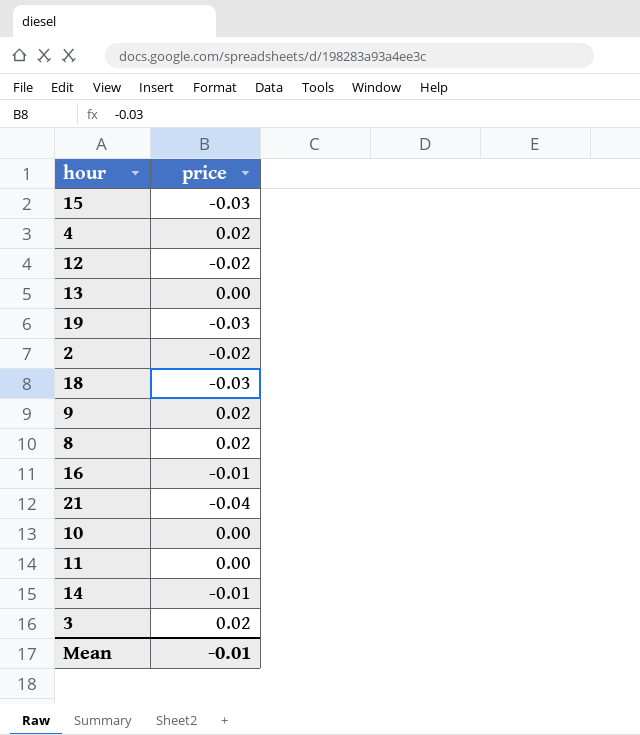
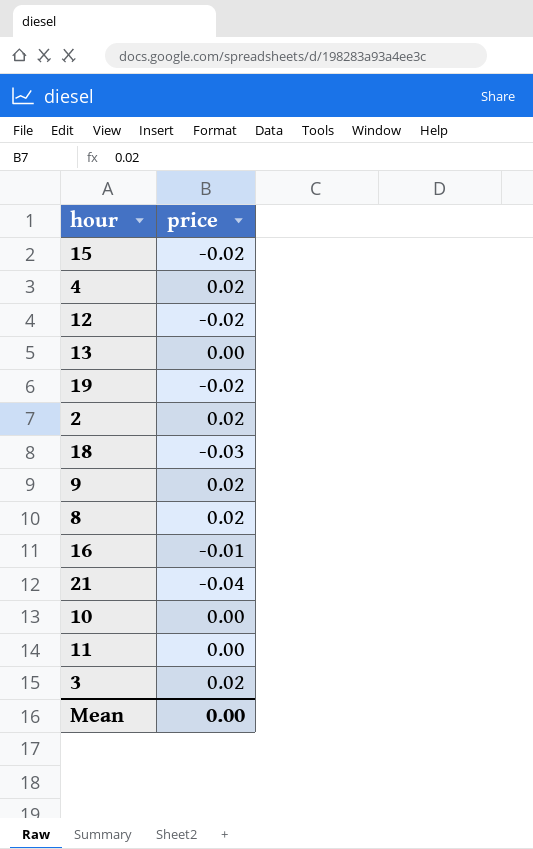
row 14: -0.01 -> none
15 | price: -0.03 -> -0.02
19 | price: -0.03 -> -0.02
2 | price: -0.02 -> 0.02
Mean | price: -0.01 -> 0.00

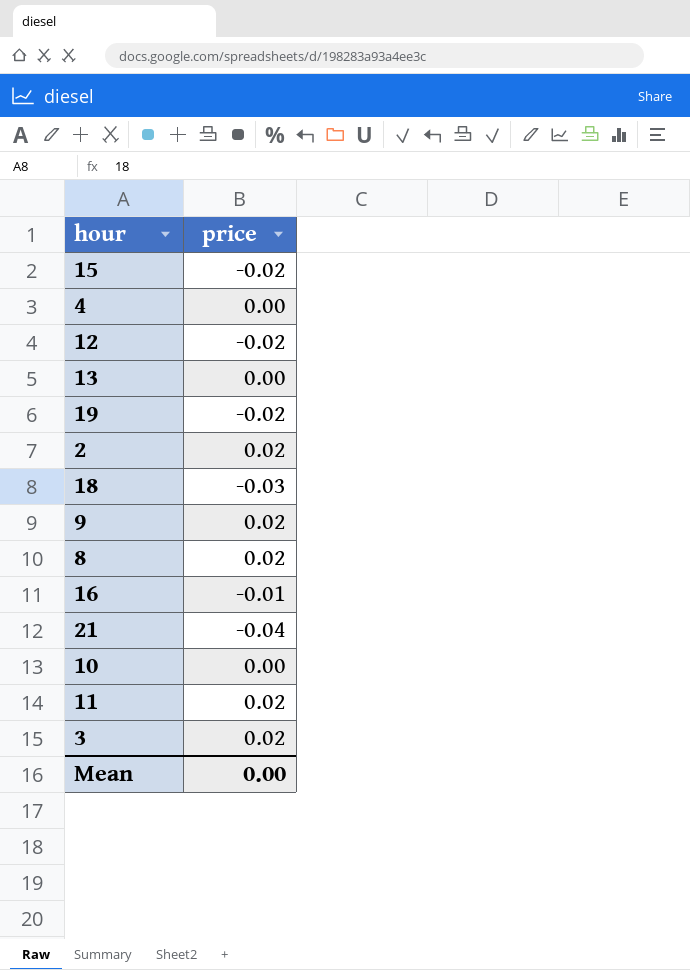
4 | price: 0.02 -> 0.00
11 | price: 0.00 -> 0.02

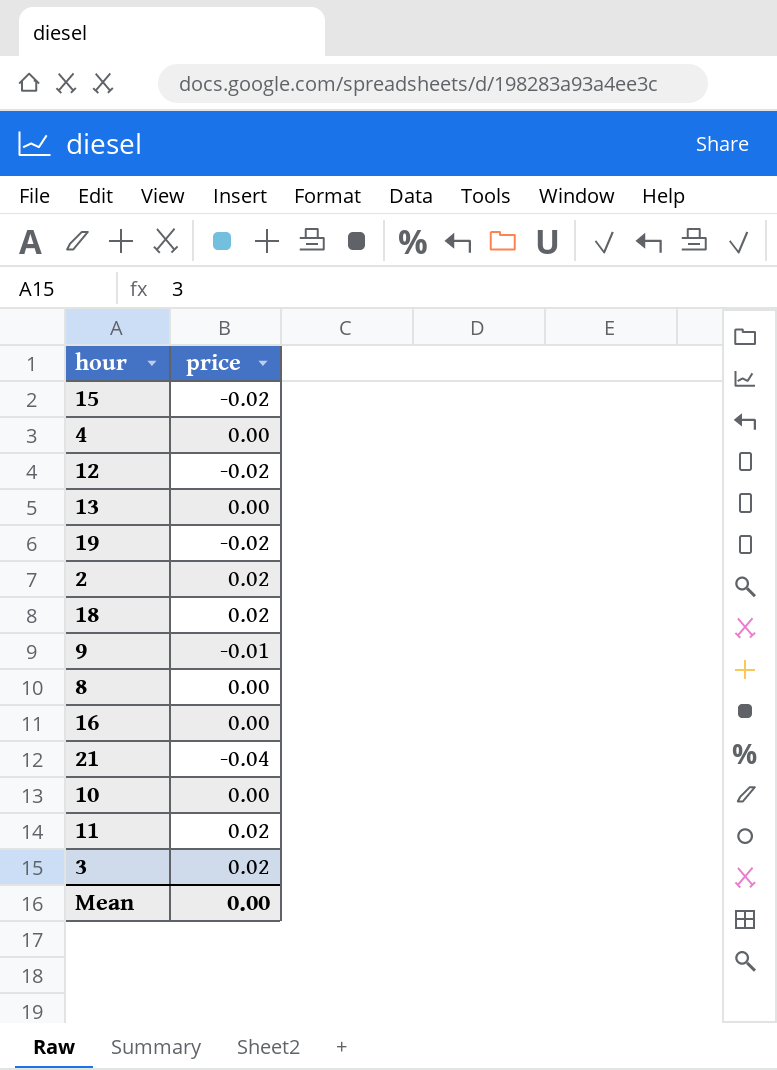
18 | price: -0.03 -> 0.02
9 | price: 0.02 -> -0.01
8 | price: 0.02 -> 0.00
16 | price: -0.01 -> 0.00

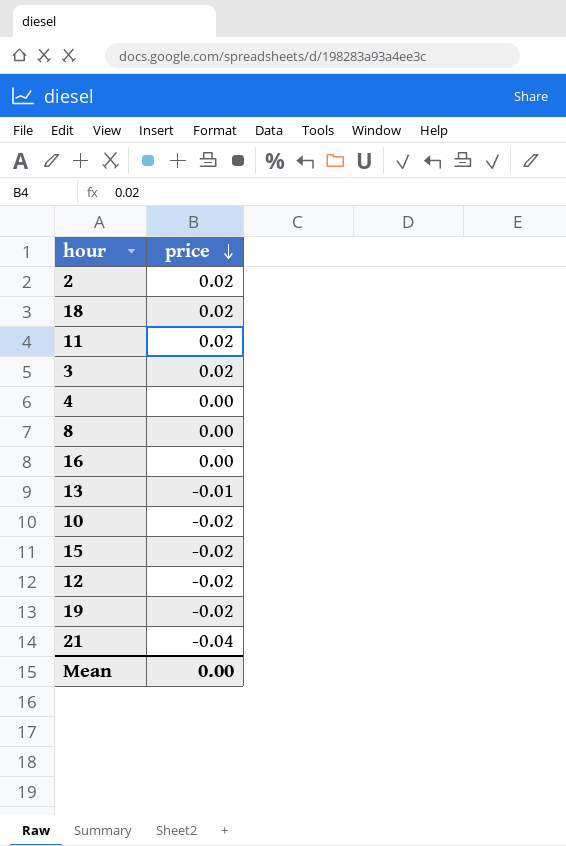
row order: none -> price descending
row 9: -0.01 -> none
13 | price: 0.00 -> -0.01
10 | price: 0.00 -> -0.02

